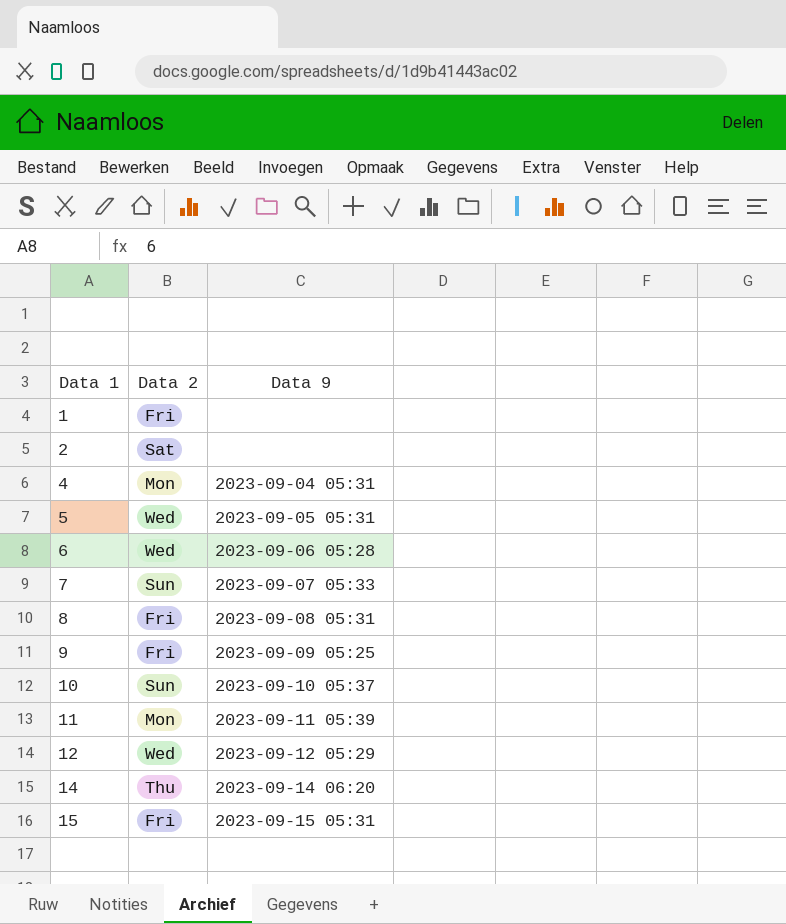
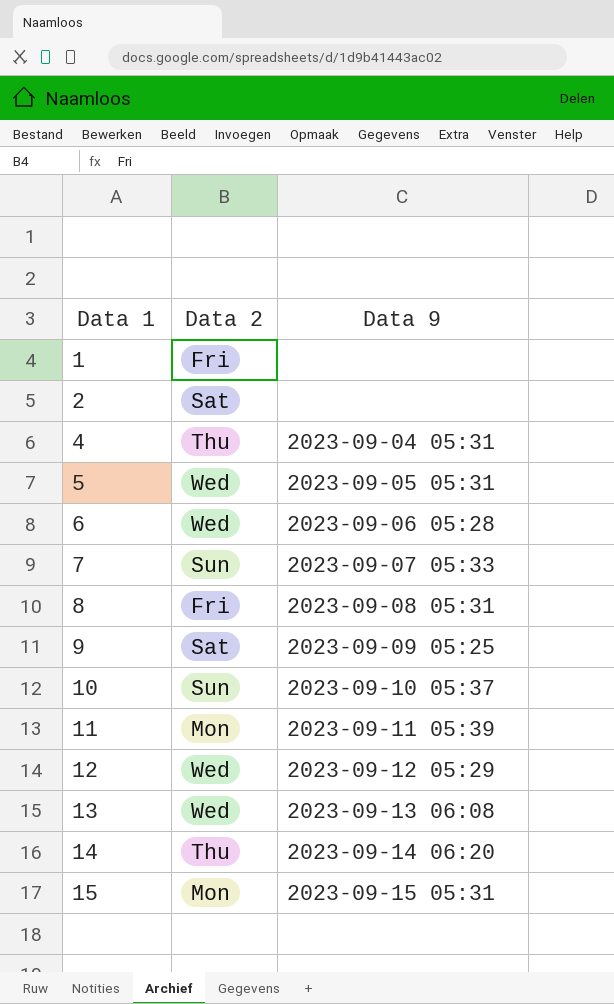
4 | Data 2: Mon -> Thu
9 | Data 2: Fri -> Sat
row 13: none -> Wed | 2023-09-13 06:08
15 | Data 2: Fri -> Mon

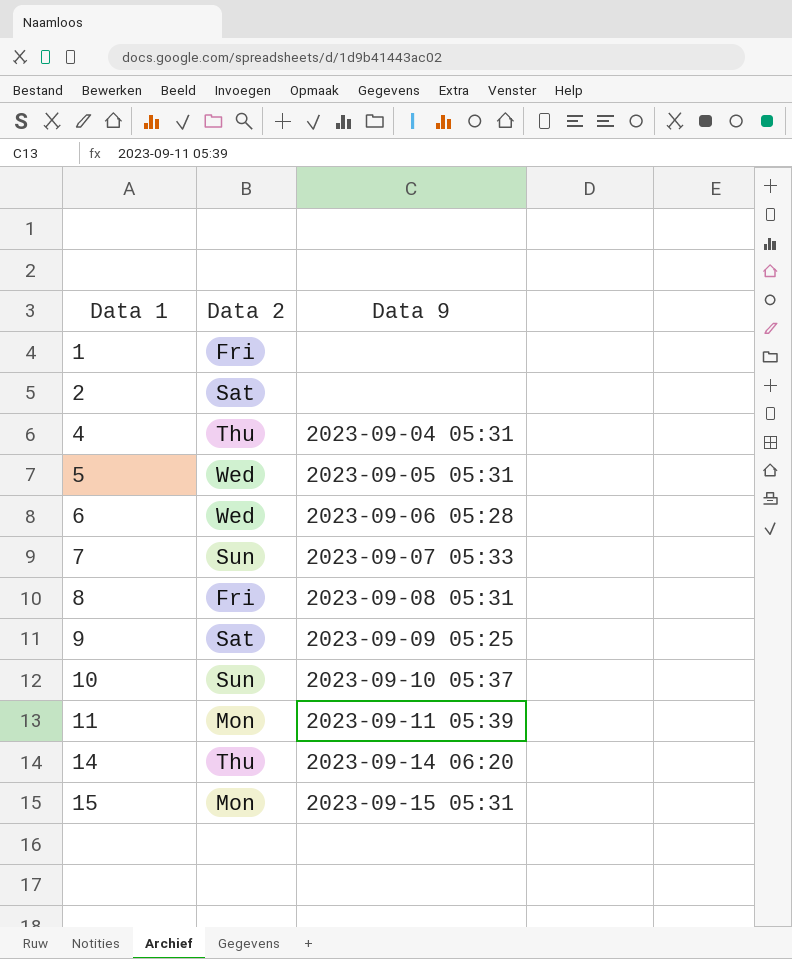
row 12: Wed | 2023-09-12 05:29 -> none
row 13: Wed | 2023-09-13 06:08 -> none

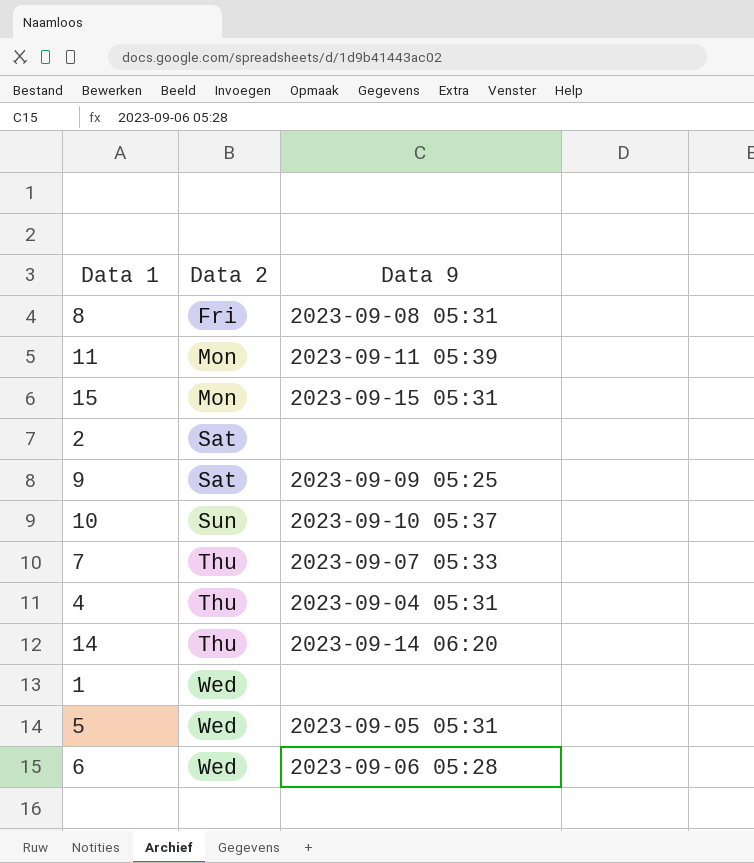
row order: Data 1 ascending -> Data 2 ascending
7 | Data 2: Sun -> Thu
1 | Data 2: Fri -> Wed

